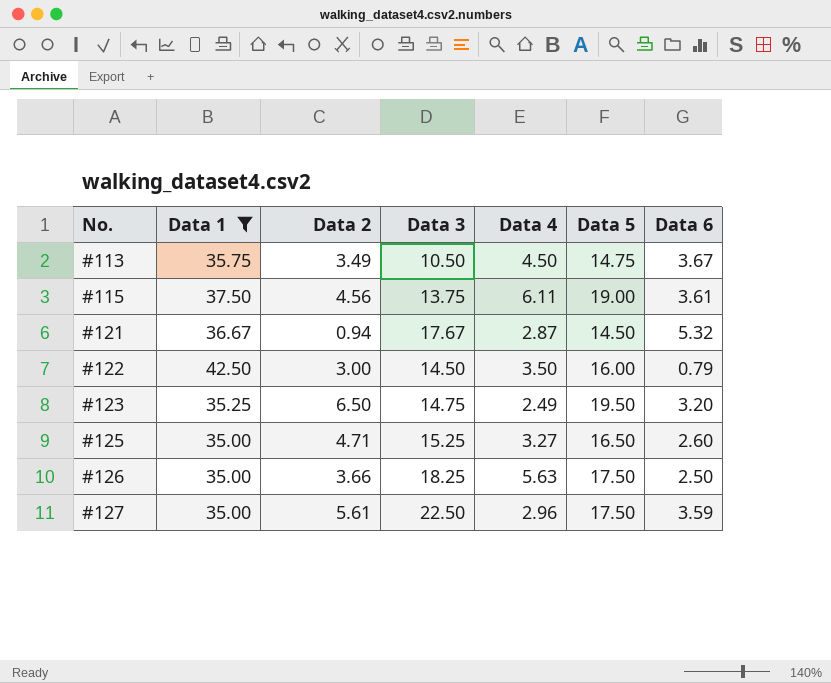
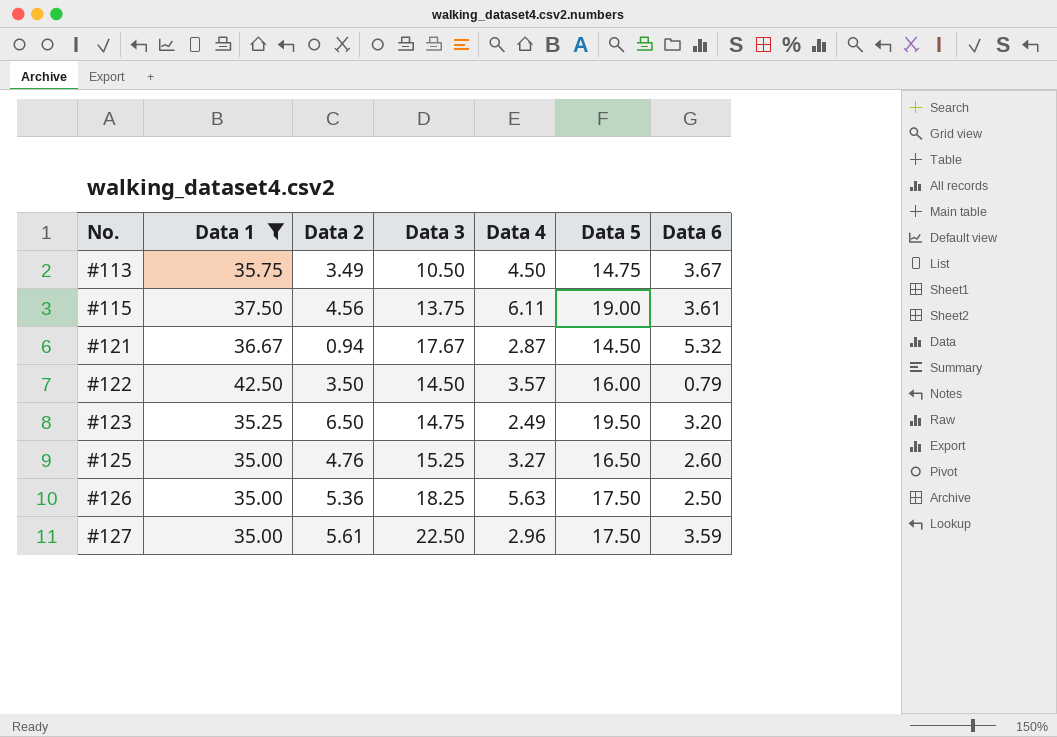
#122 | Data 2: 3.00 -> 3.50
#122 | Data 4: 3.50 -> 3.57
#125 | Data 2: 4.71 -> 4.76
#126 | Data 2: 3.66 -> 5.36

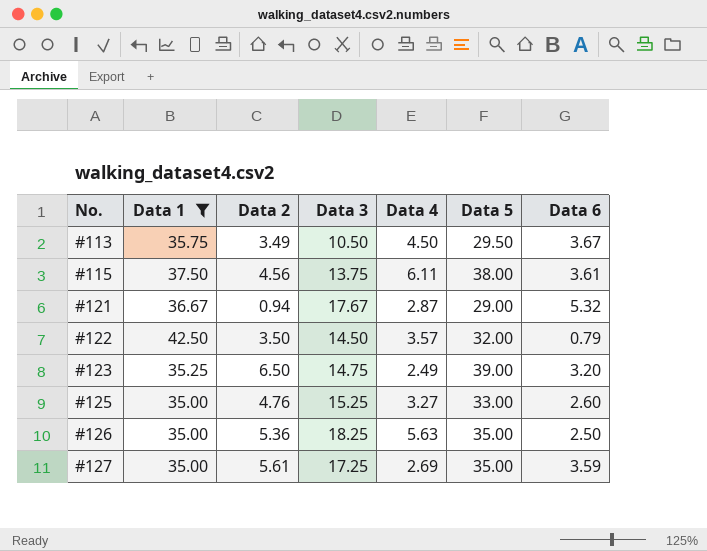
#113 | Data 5: 14.75 -> 29.50
#115 | Data 5: 19.00 -> 38.00
#121 | Data 5: 14.50 -> 29.00
#122 | Data 5: 16.00 -> 32.00
#123 | Data 5: 19.50 -> 39.00
#125 | Data 5: 16.50 -> 33.00
#126 | Data 5: 17.50 -> 35.00
#127 | Data 3: 22.50 -> 17.25
#127 | Data 4: 2.96 -> 2.69
#127 | Data 5: 17.50 -> 35.00

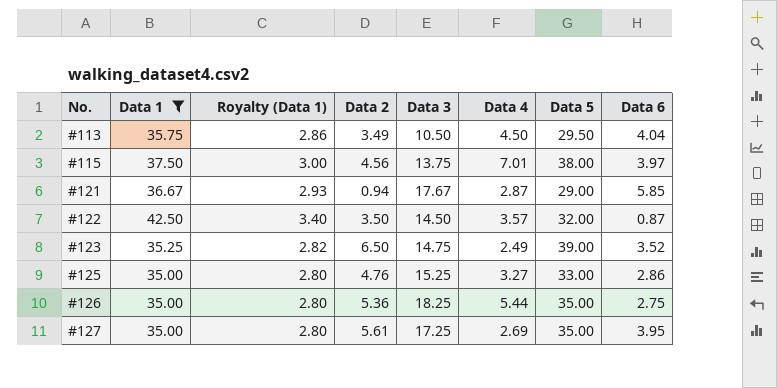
column Royalty (Data 1) | formula: none -> [Data 1] * 0.08
#113 | Data 6: 3.67 -> 4.04
#115 | Data 4: 6.11 -> 7.01
#115 | Data 6: 3.61 -> 3.97
#121 | Data 6: 5.32 -> 5.85
#122 | Data 6: 0.79 -> 0.87
#123 | Data 6: 3.20 -> 3.52
#125 | Data 6: 2.60 -> 2.86
#126 | Data 4: 5.63 -> 5.44
#126 | Data 6: 2.50 -> 2.75
#127 | Data 6: 3.59 -> 3.95

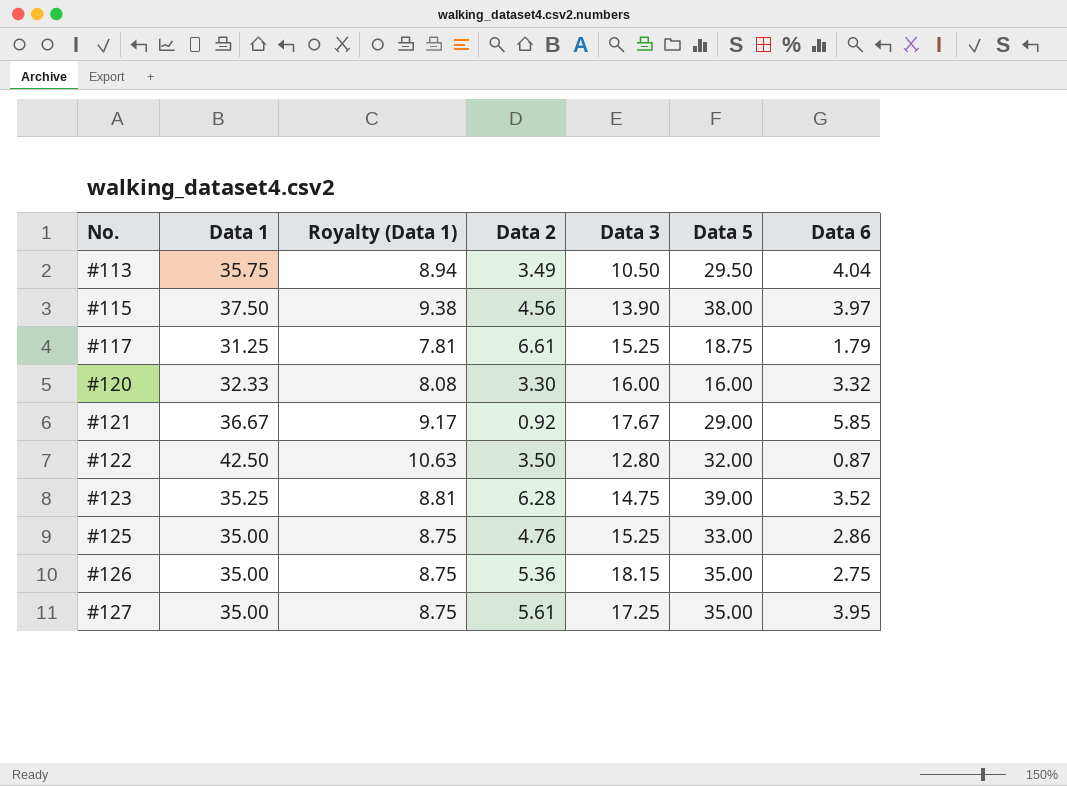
filter: Data 1 >= 35.00 -> none
column Data 4 | position: 6 -> none
column Royalty (Data 1) | formula: [Data 1] * 0.08 -> [Data 1] * 0.25
#115 | Data 3: 13.75 -> 13.90
#121 | Data 2: 0.94 -> 0.92
#122 | Data 3: 14.50 -> 12.80
#123 | Data 2: 6.50 -> 6.28
#126 | Data 3: 18.25 -> 18.15

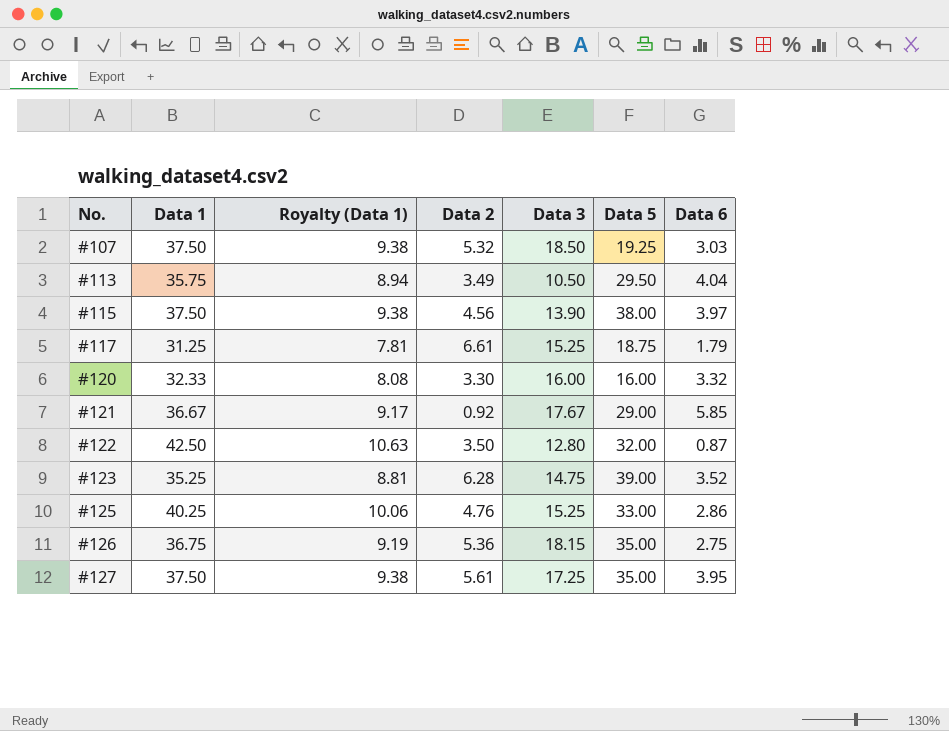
row #107: none -> 37.50 | 9.38 | 5.32 | 18.50 | 19.25 | 3.03
#125 | Data 1: 35.00 -> 40.25
#125 | Royalty (Data 1): 8.75 -> 10.06
#126 | Data 1: 35.00 -> 36.75
#126 | Royalty (Data 1): 8.75 -> 9.19
#127 | Data 1: 35.00 -> 37.50
#127 | Royalty (Data 1): 8.75 -> 9.38

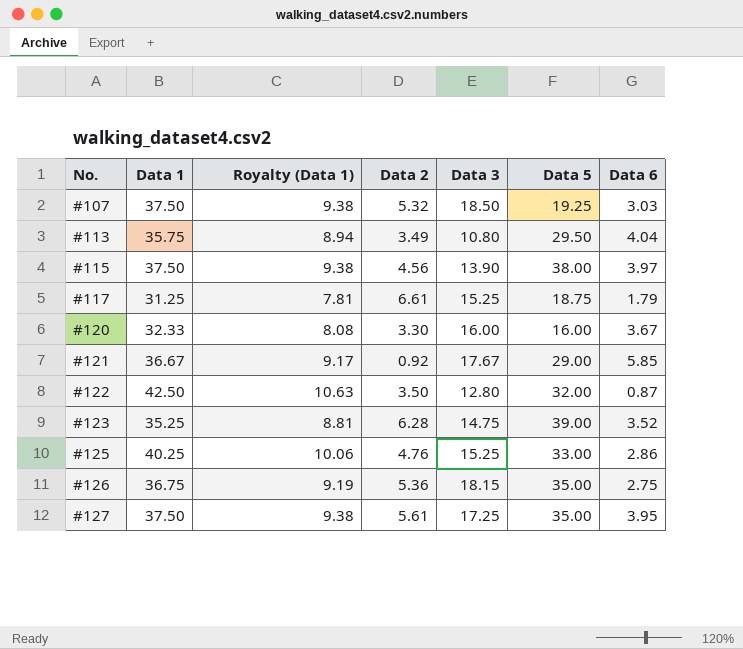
#113 | Data 3: 10.50 -> 10.80
#120 | Data 6: 3.32 -> 3.67

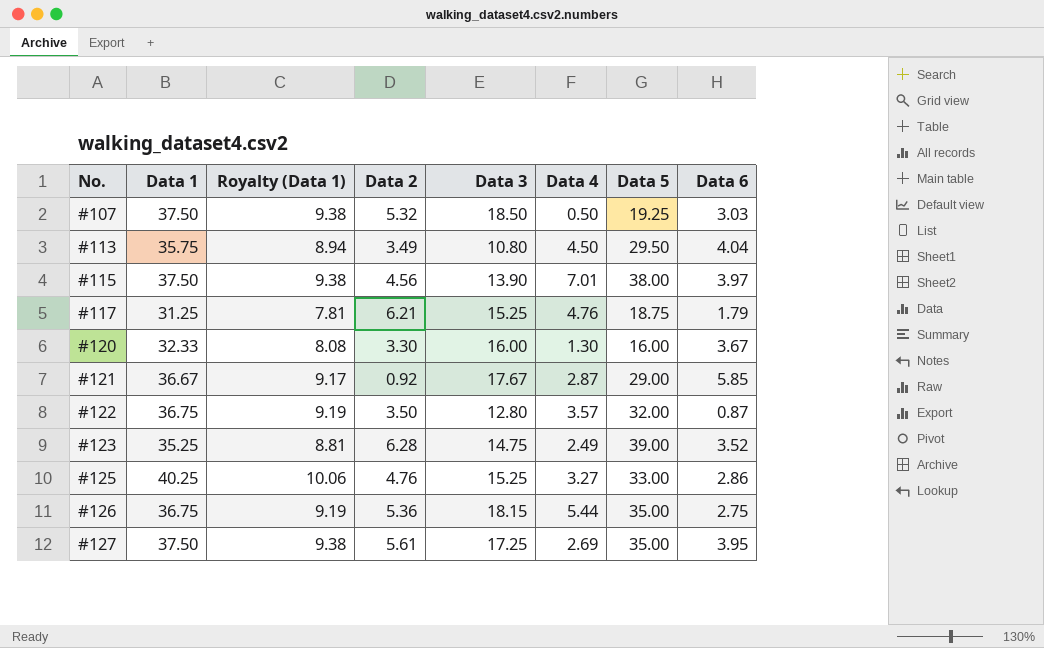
column Data 4 | position: none -> 6
#117 | Data 2: 6.61 -> 6.21
#122 | Data 1: 42.50 -> 36.75
#122 | Royalty (Data 1): 10.63 -> 9.19

